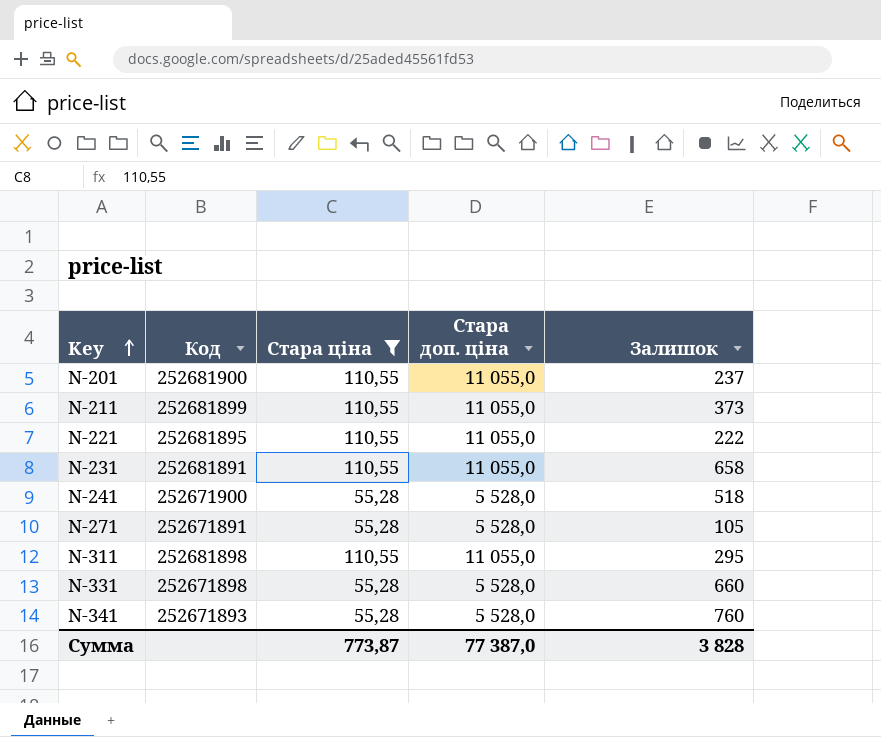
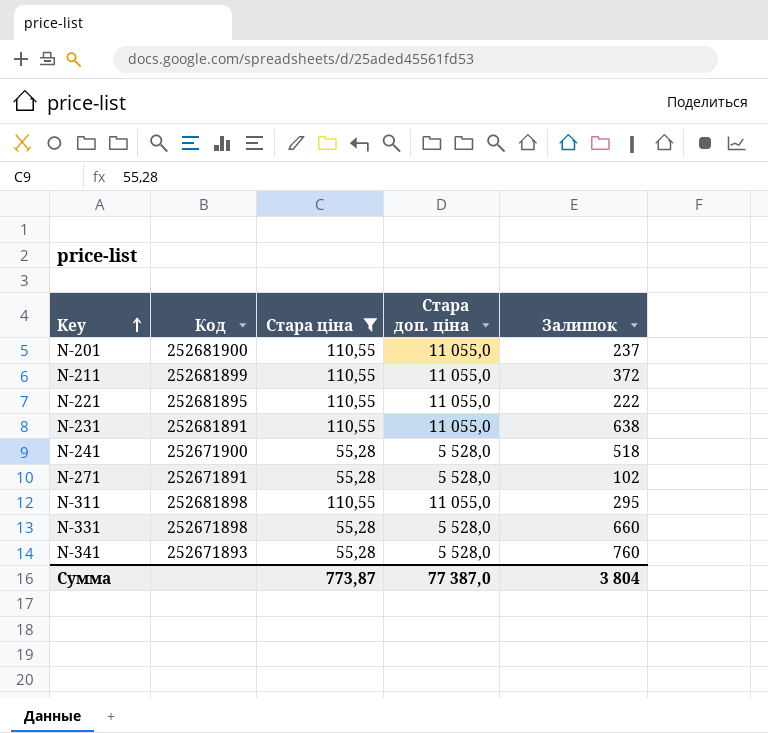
N-211 | Залишок: 373 -> 372
N-231 | Залишок: 658 -> 638
N-271 | Залишок: 105 -> 102
Сумма | Залишок: 3 828 -> 3 804

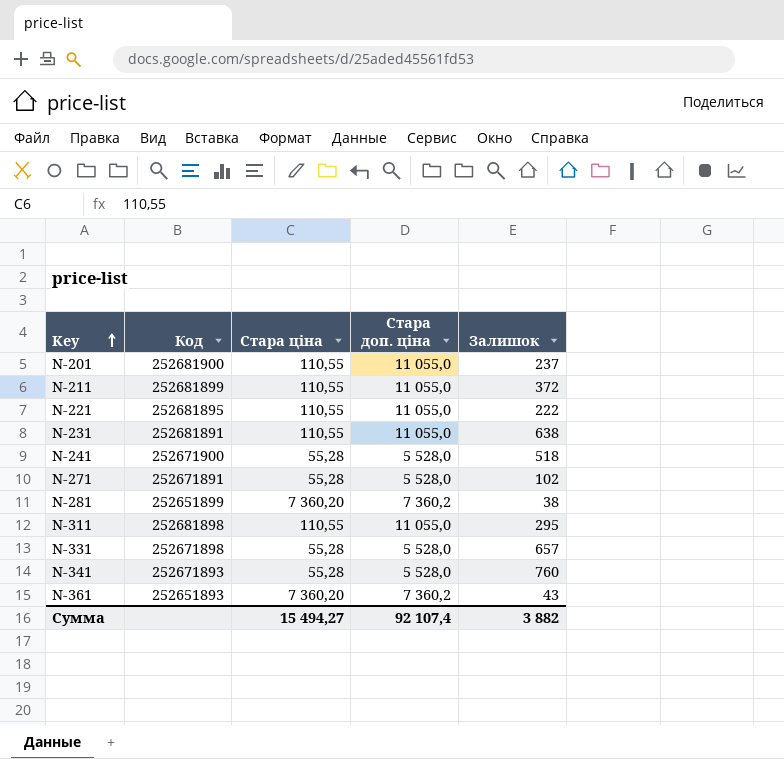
filter: Стара ціна != 7 360,20 -> none
N-331 | Залишок: 660 -> 657
Сумма | Стара ціна: 773,87 -> 15 494,27
Сумма | Стара доп. ціна: 77 387,0 -> 92 107,4
Сумма | Залишок: 3 804 -> 3 882

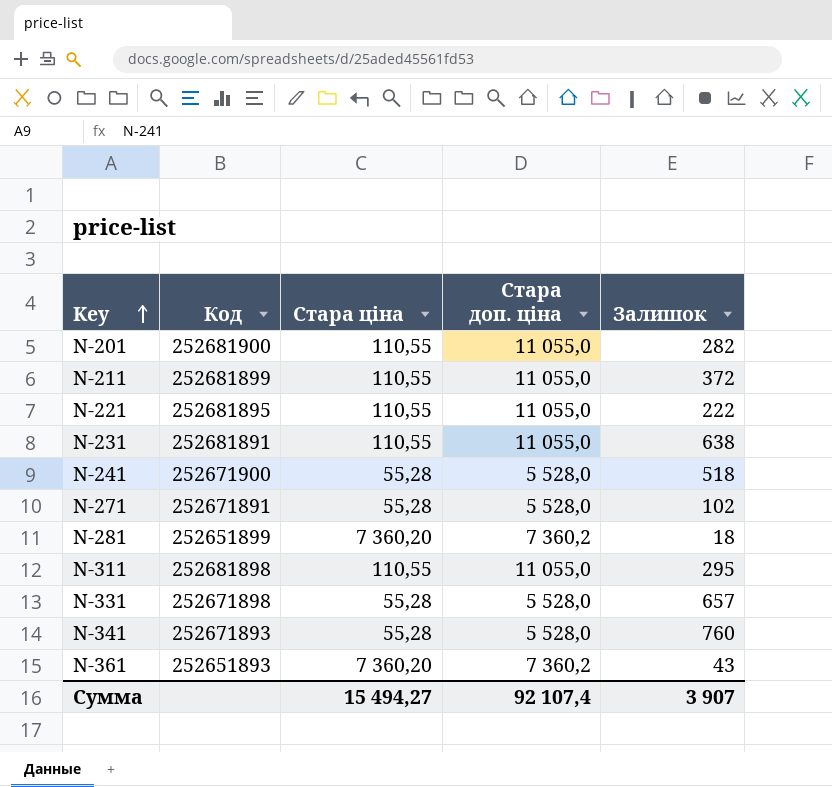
N-201 | Залишок: 237 -> 282
N-281 | Залишок: 38 -> 18
Сумма | Залишок: 3 882 -> 3 907

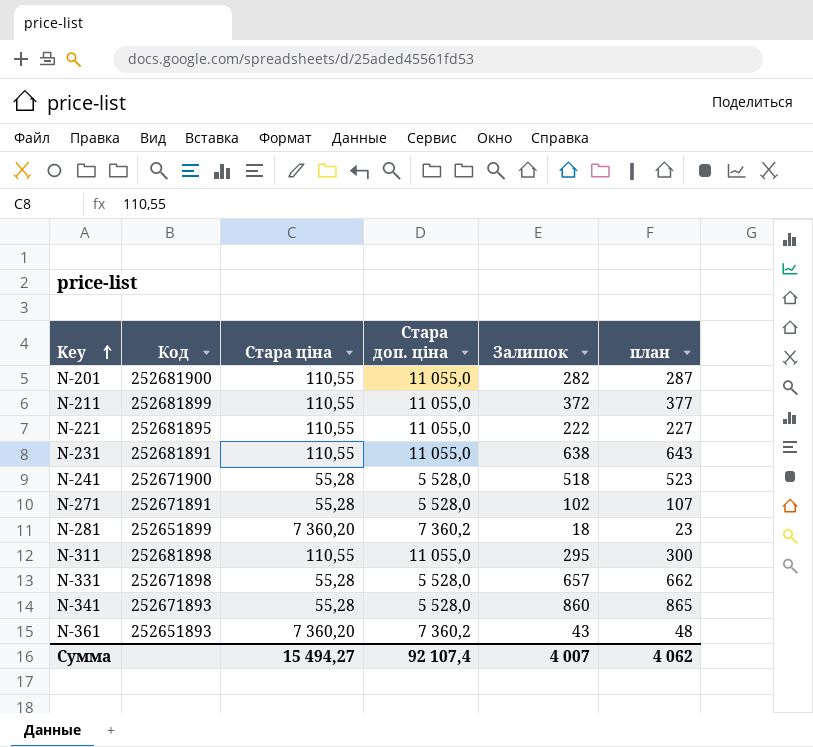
column план | formula: none -> [Залишок] + 5
N-341 | Залишок: 760 -> 860
Сумма | Залишок: 3 907 -> 4 007

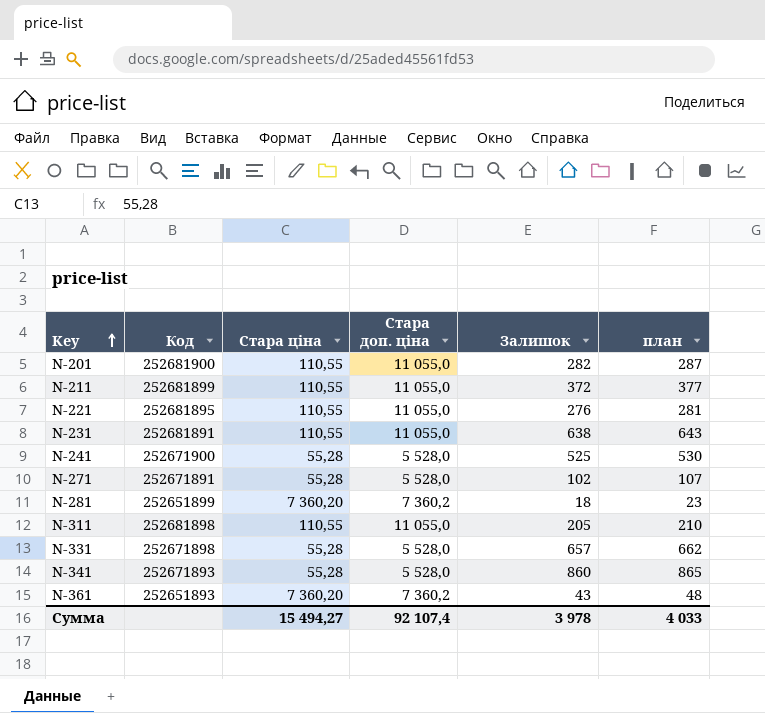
N-221 | Залишок: 222 -> 276
N-221 | план: 227 -> 281
N-241 | Залишок: 518 -> 525
N-241 | план: 523 -> 530
N-311 | Залишок: 295 -> 205
N-311 | план: 300 -> 210
Сумма | Залишок: 4 007 -> 3 978
Сумма | план: 4 062 -> 4 033

